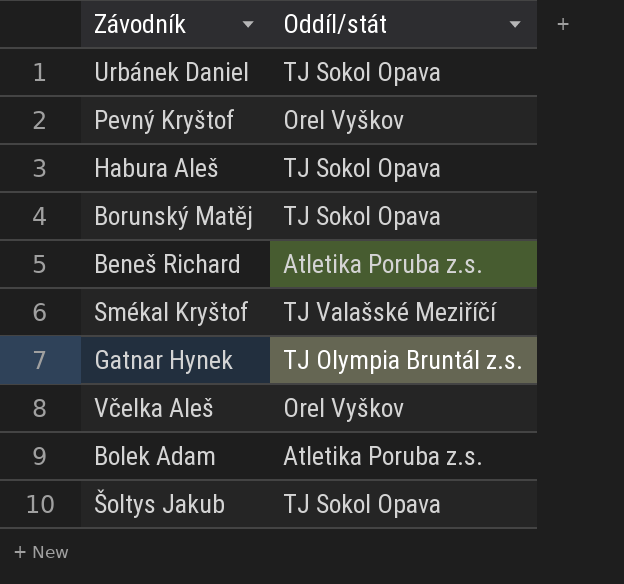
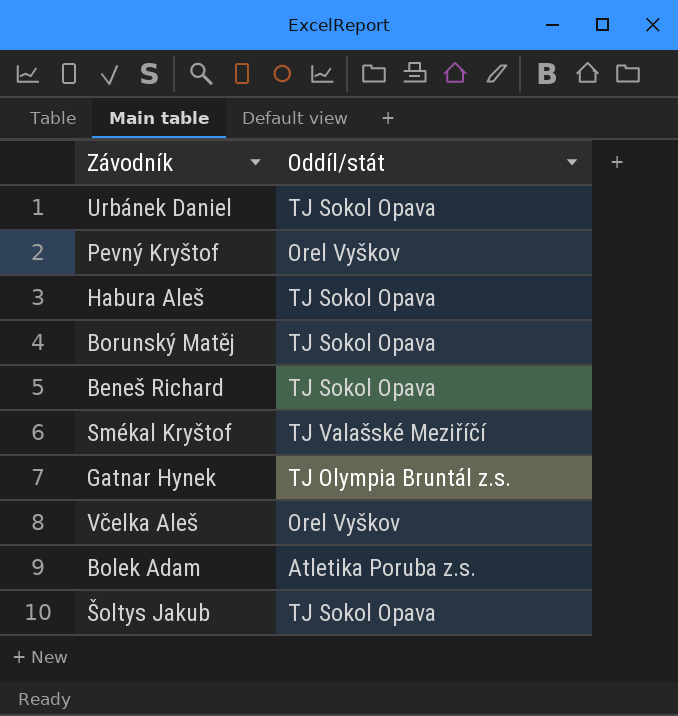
Beneš Richard | Oddíl/stát: Atletika Poruba z.s. -> TJ Sokol Opava

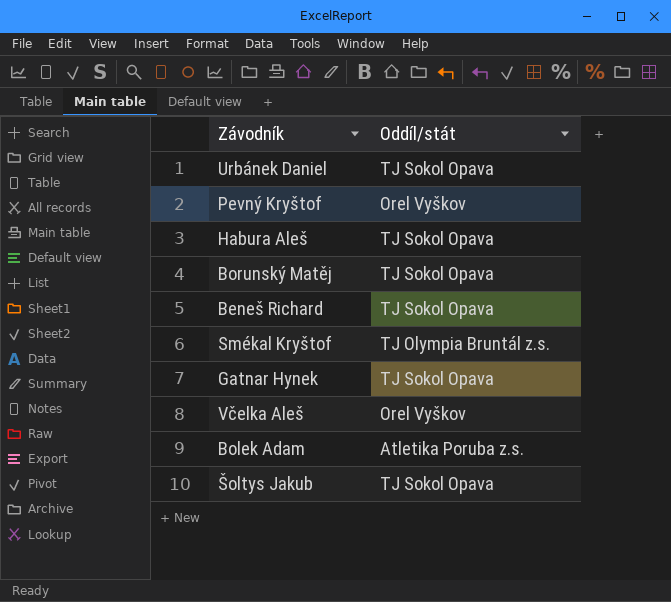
Smékal Kryštof | Oddíl/stát: TJ Valašské Meziříčí -> TJ Olympia Bruntál z.s.
Gatnar Hynek | Oddíl/stát: TJ Olympia Bruntál z.s. -> TJ Sokol Opava

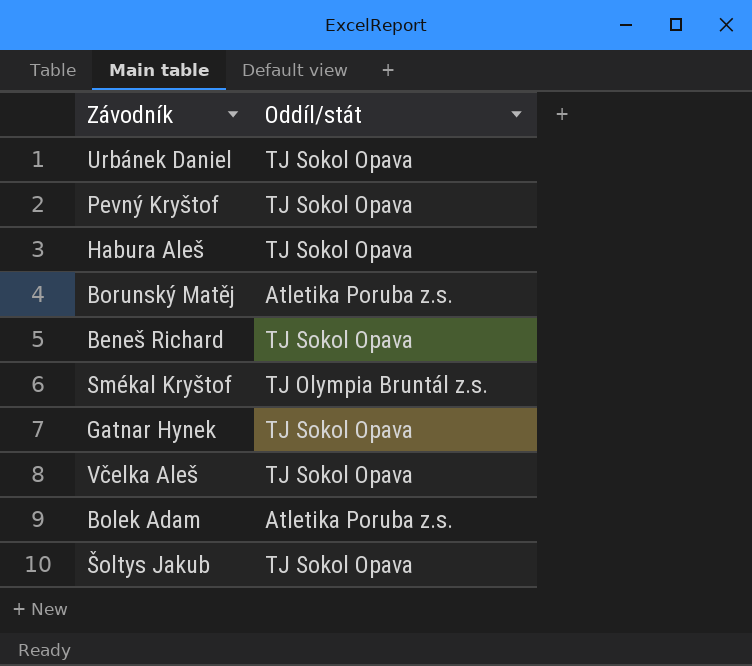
Pevný Kryštof | Oddíl/stát: Orel Vyškov -> TJ Sokol Opava
Borunský Matěj | Oddíl/stát: TJ Sokol Opava -> Atletika Poruba z.s.
Včelka Aleš | Oddíl/stát: Orel Vyškov -> TJ Sokol Opava

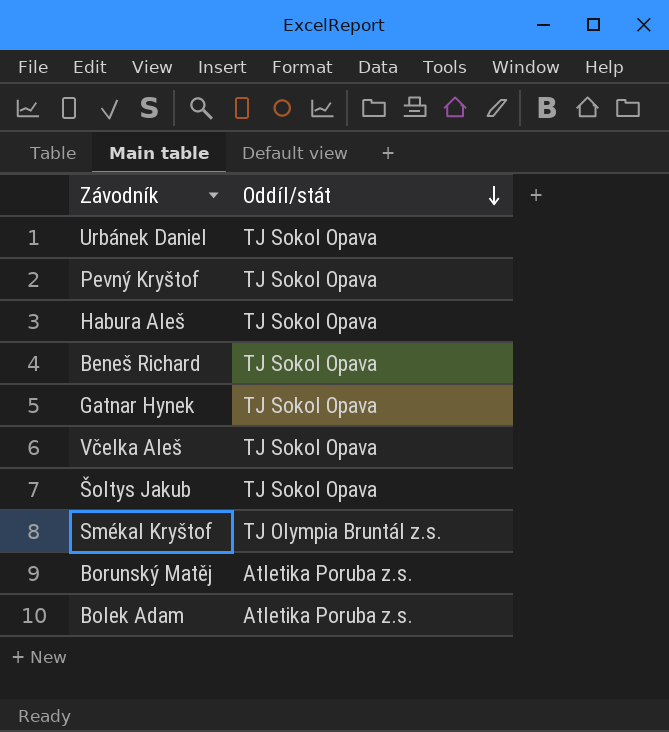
row order: none -> Oddíl/stát descending

